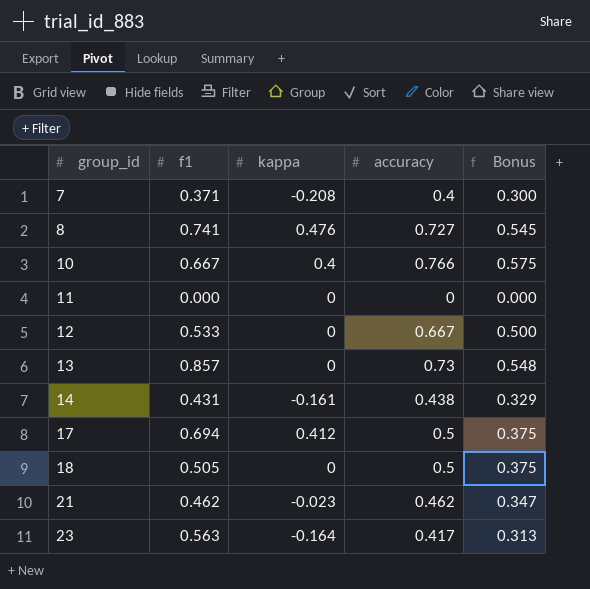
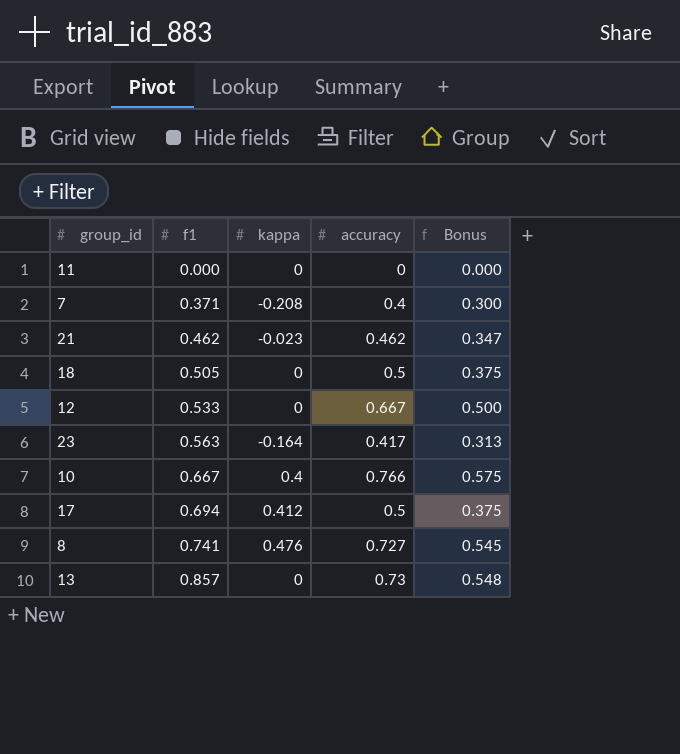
row order: group_id ascending -> f1 ascending
row 14: 0.431 | -0.161 | 0.438 | 0.329 -> none

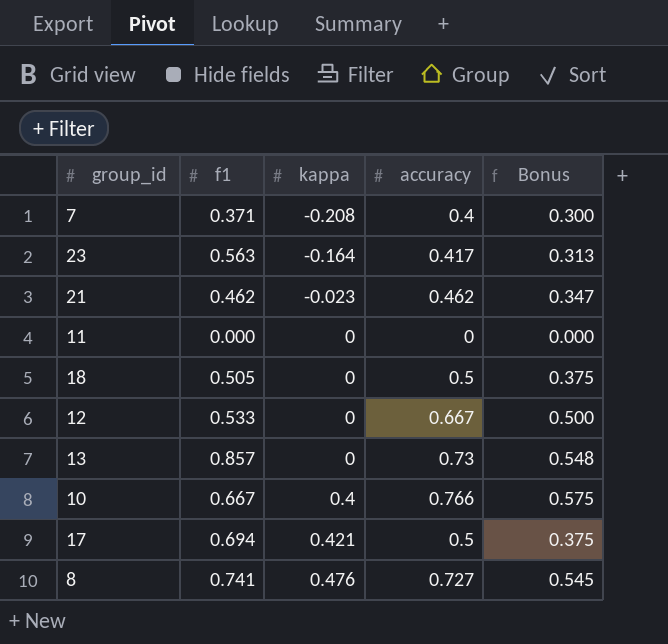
row order: f1 ascending -> kappa ascending
17 | kappa: 0.412 -> 0.421

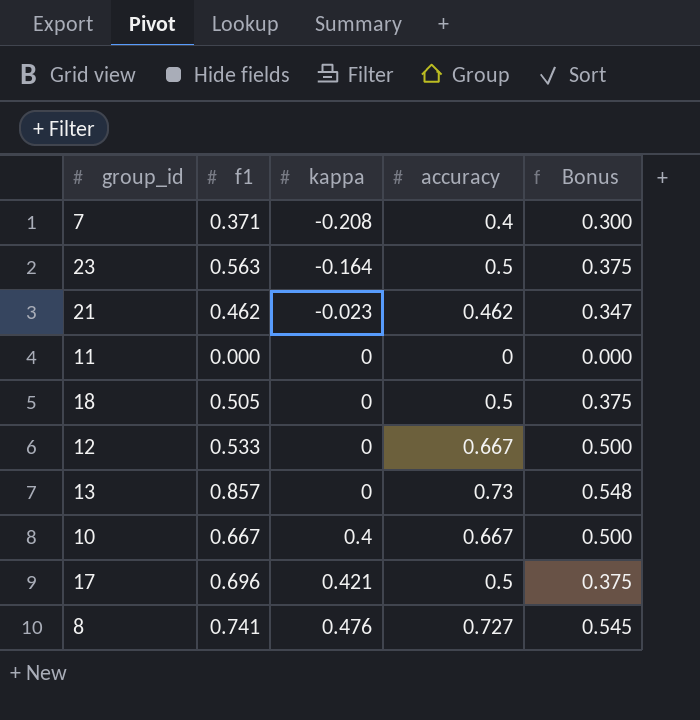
23 | accuracy: 0.417 -> 0.5
23 | Bonus: 0.313 -> 0.375
10 | accuracy: 0.766 -> 0.667
10 | Bonus: 0.575 -> 0.500
17 | f1: 0.694 -> 0.696

